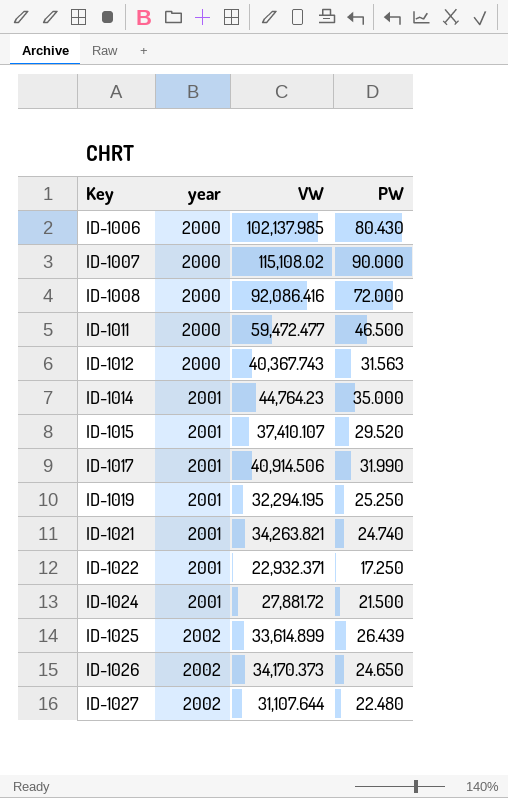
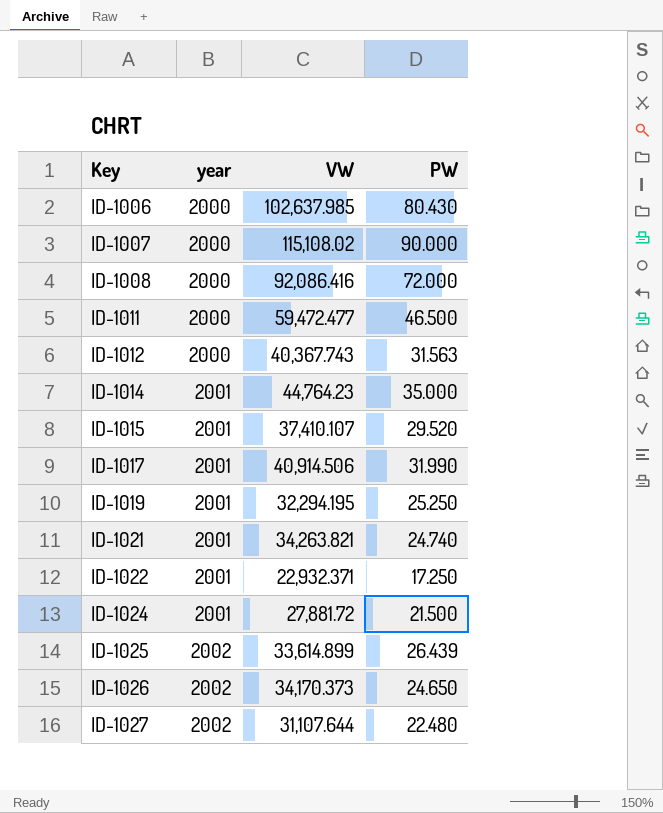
ID-1006 | VW: 102,137.985 -> 102,637.985

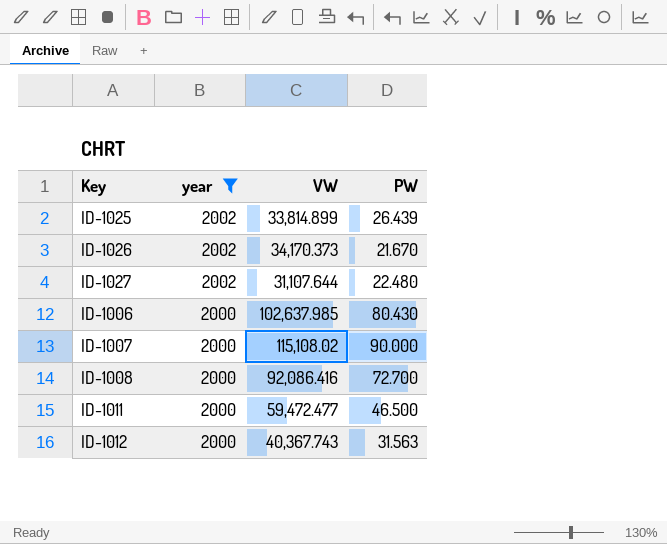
filter: none -> year != 2001
row order: Key ascending -> year descending
ID-1025 | VW: 33,614.899 -> 33,814.899
ID-1026 | PW: 24.650 -> 21.670
ID-1008 | PW: 72.000 -> 72.700

